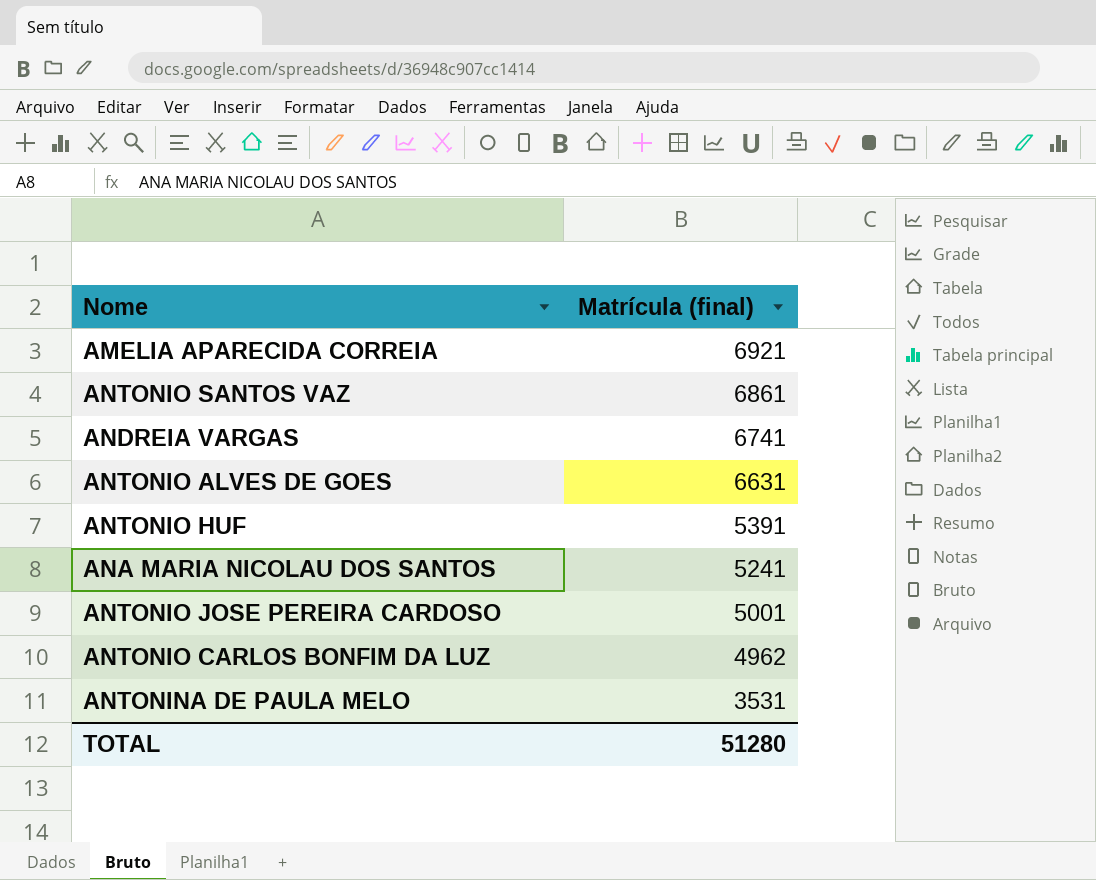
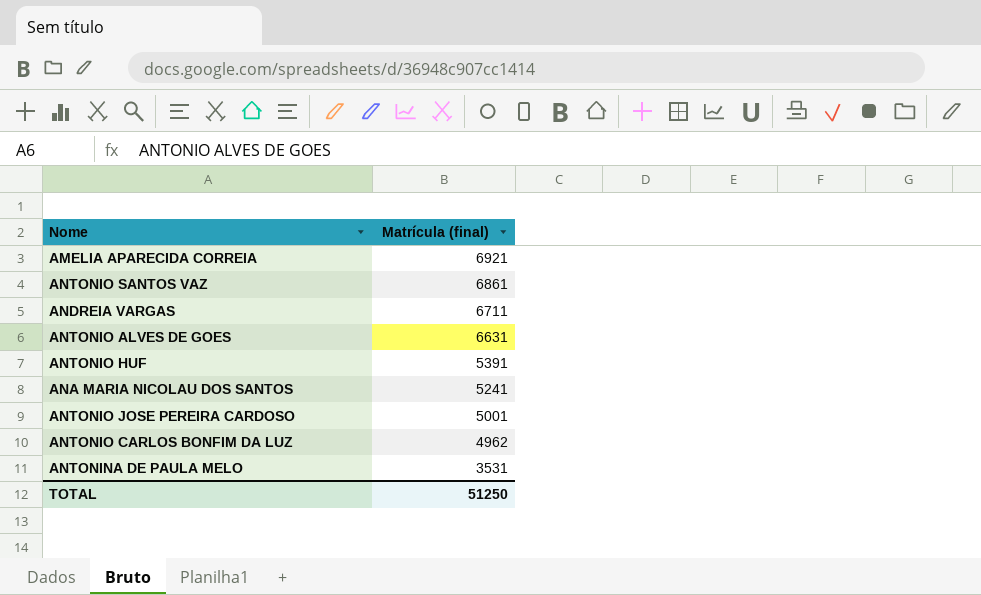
ANDREIA VARGAS | Matrícula (final): 6741 -> 6711
TOTAL | Matrícula (final): 51280 -> 51250

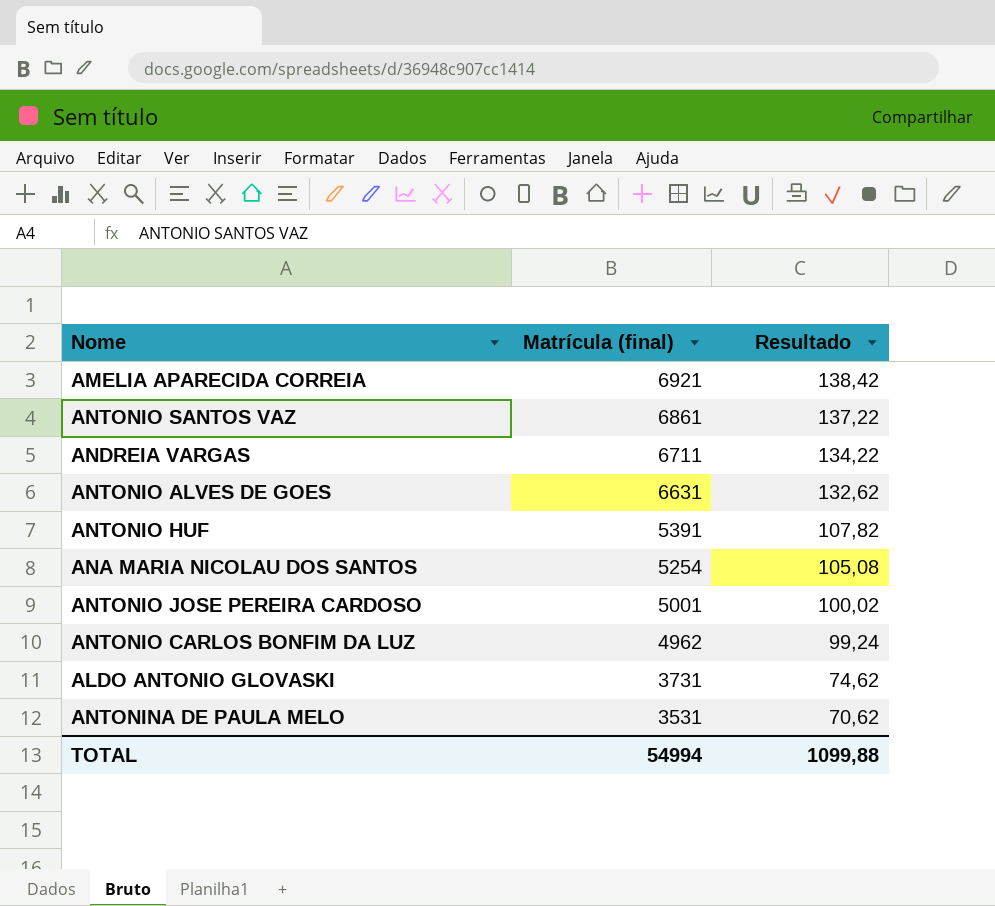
column Resultado | formula: none -> [Matrícula (final)] * 0,02
ANA MARIA NICOLAU DOS SANTOS | Matrícula (final): 5241 -> 5254
row ALDO ANTONIO GLOVASKI: none -> 3731 | 74,62
TOTAL | Matrícula (final): 51250 -> 54994

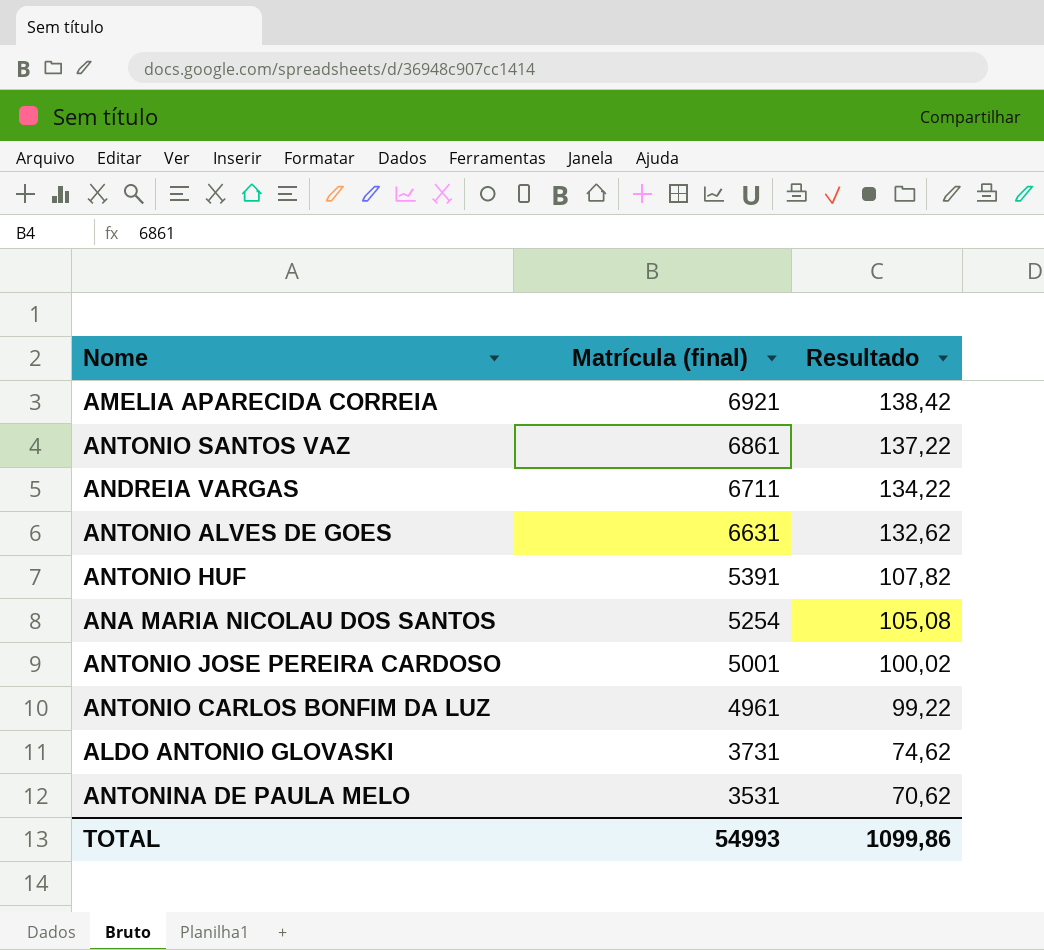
ANTONIO CARLOS BONFIM DA LUZ | Matrícula (final): 4962 -> 4961
ANTONIO CARLOS BONFIM DA LUZ | Resultado: 99,24 -> 99,22
TOTAL | Matrícula (final): 54994 -> 54993
TOTAL | Resultado: 1099,88 -> 1099,86

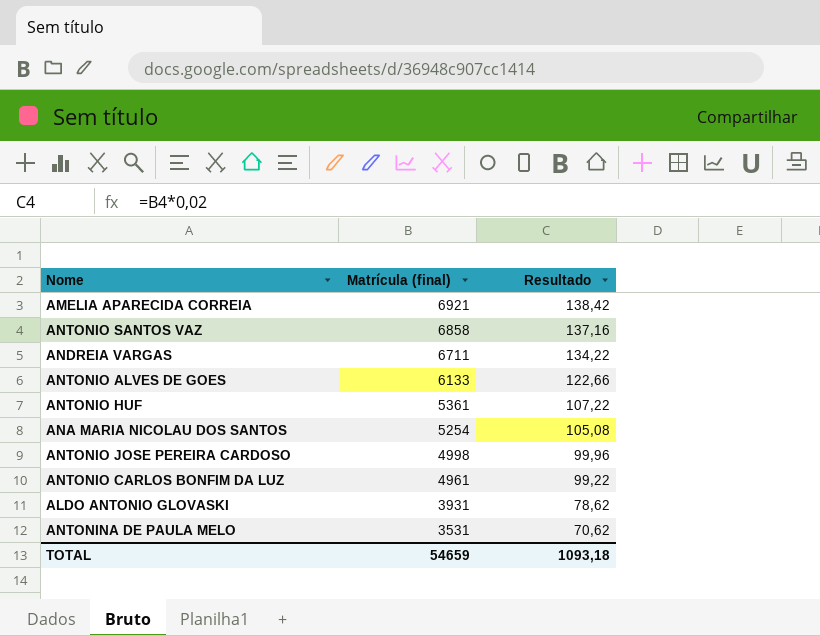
ANTONIO SANTOS VAZ | Matrícula (final): 6861 -> 6858
ANTONIO SANTOS VAZ | Resultado: 137,22 -> 137,16
ANTONIO ALVES DE GOES | Matrícula (final): 6631 -> 6133
ANTONIO ALVES DE GOES | Resultado: 132,62 -> 122,66
ANTONIO HUF | Matrícula (final): 5391 -> 5361
ANTONIO HUF | Resultado: 107,82 -> 107,22
ANTONIO JOSE PEREIRA CARDOSO | Matrícula (final): 5001 -> 4998
ANTONIO JOSE PEREIRA CARDOSO | Resultado: 100,02 -> 99,96
ALDO ANTONIO GLOVASKI | Matrícula (final): 3731 -> 3931
ALDO ANTONIO GLOVASKI | Resultado: 74,62 -> 78,62
TOTAL | Matrícula (final): 54993 -> 54659
TOTAL | Resultado: 1099,86 -> 1093,18

